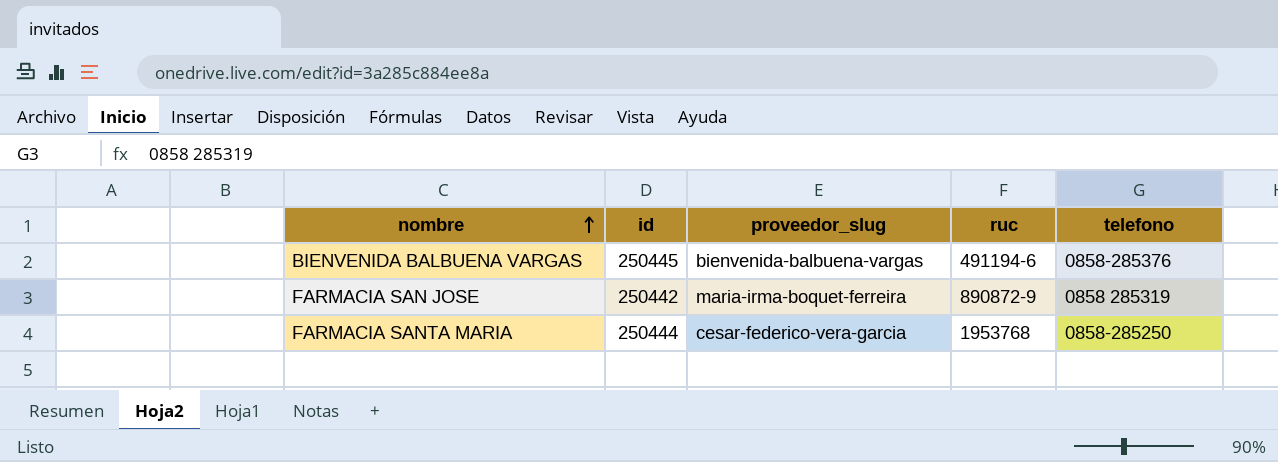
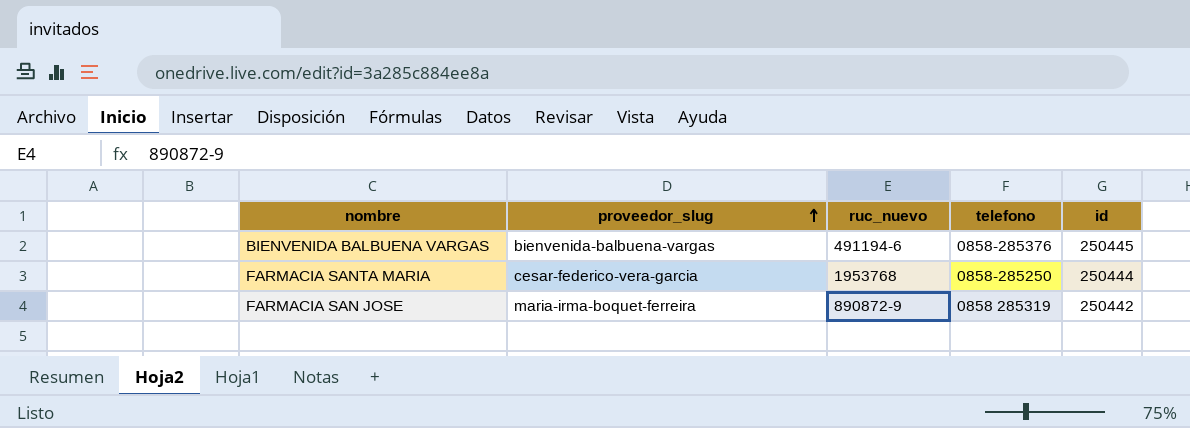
row order: nombre ascending -> proveedor_slug ascending
column name: ruc -> ruc_nuevo
column id | position: 2 -> 5

